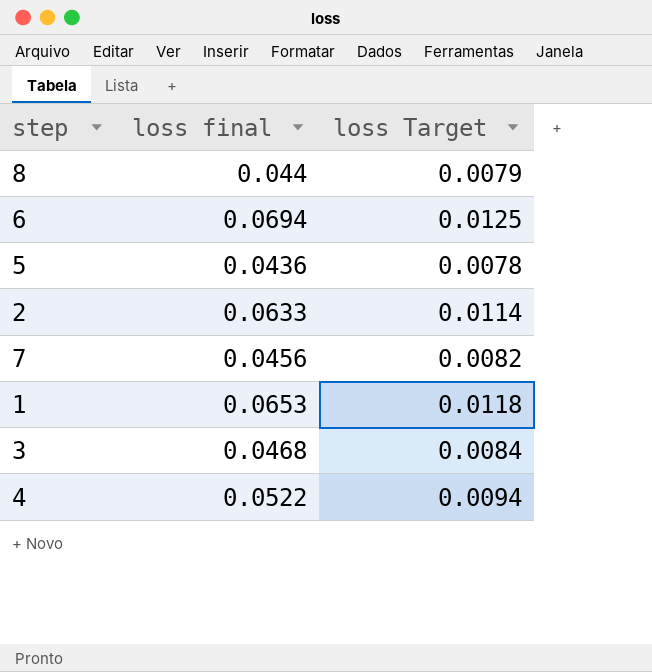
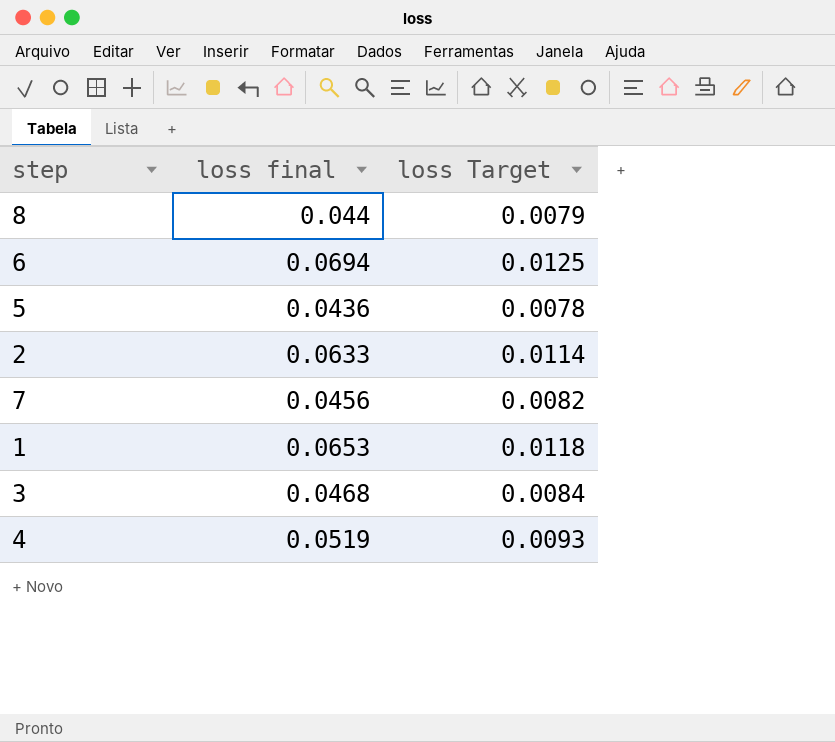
4 | loss final: 0.0522 -> 0.0519
4 | loss Target: 0.0094 -> 0.0093

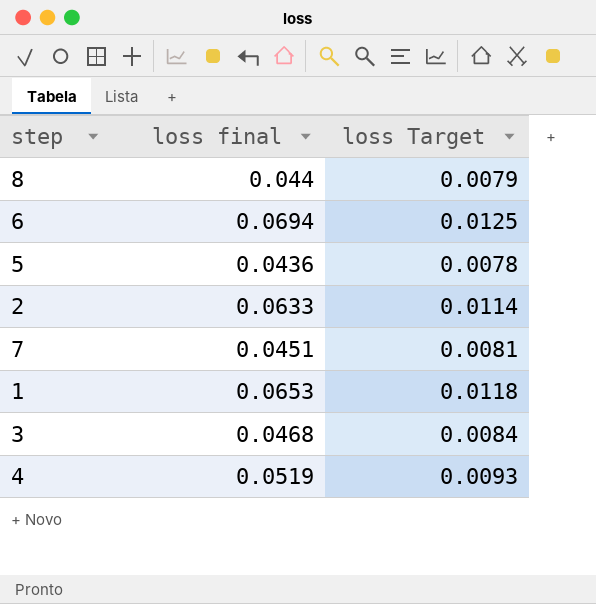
7 | loss final: 0.0456 -> 0.0451
7 | loss Target: 0.0082 -> 0.0081

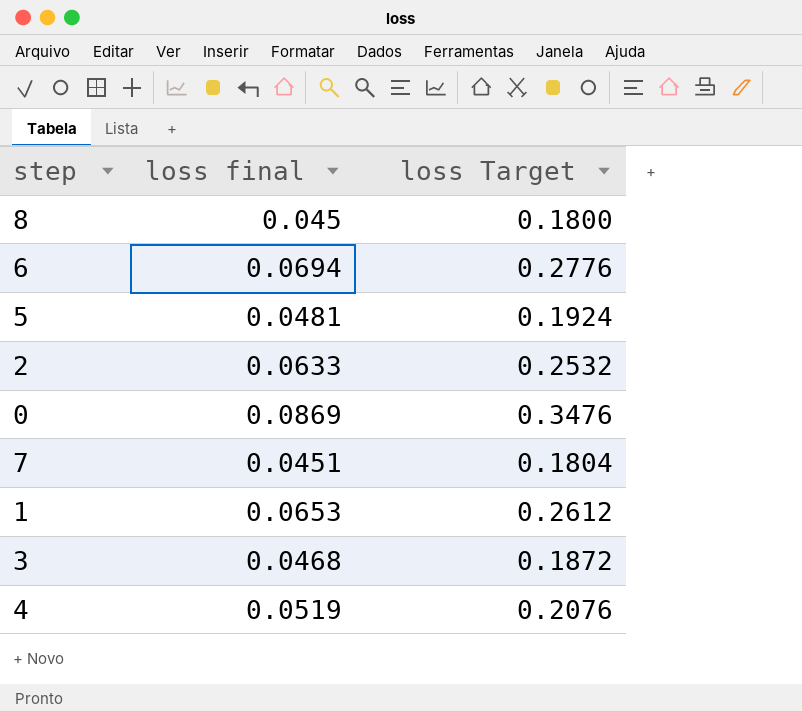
column loss Target | formula: [loss final] * 0.18 -> [loss final] * 4
8 | loss final: 0.044 -> 0.045
5 | loss final: 0.0436 -> 0.0481
row 0: none -> 0.0869 | 0.3476

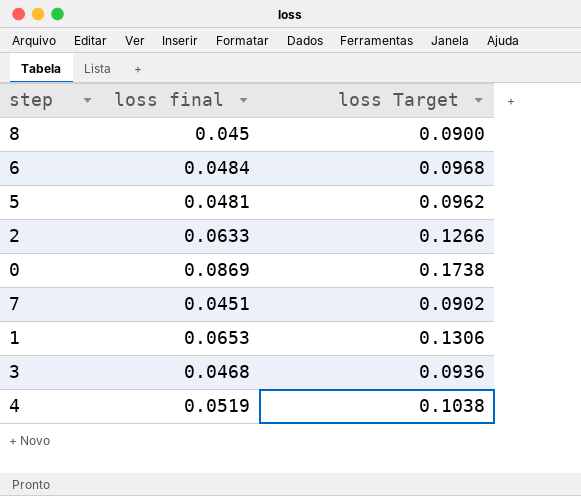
column loss Target | formula: [loss final] * 4 -> [loss final] * 2
6 | loss final: 0.0694 -> 0.0484

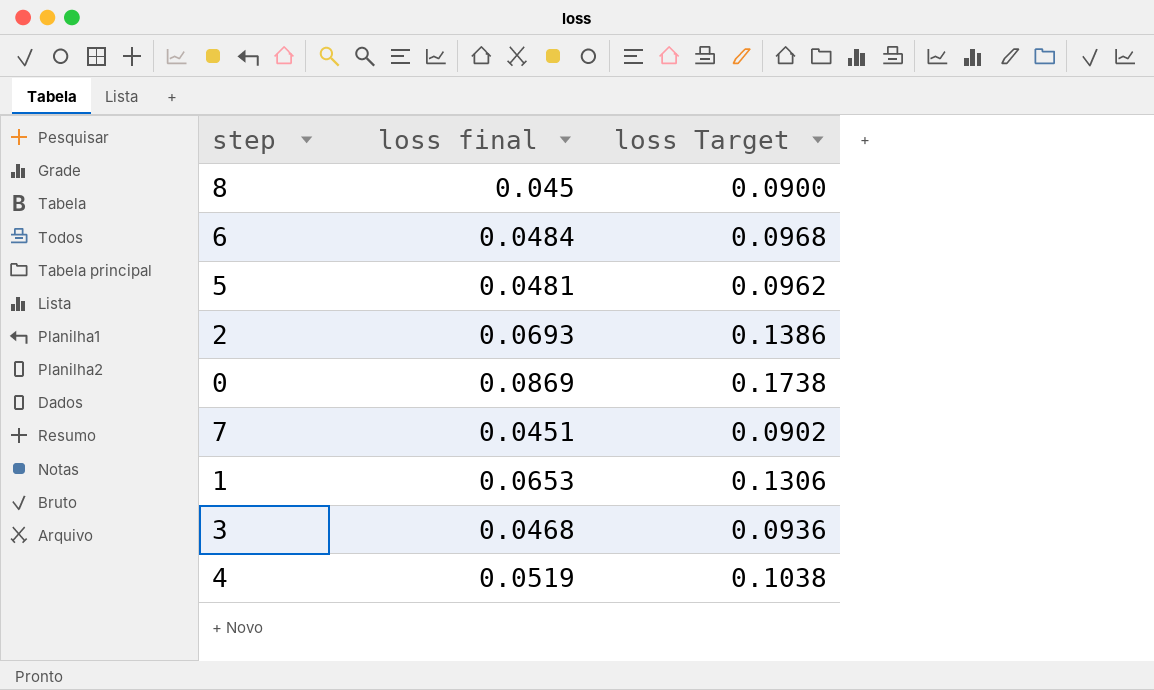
2 | loss final: 0.0633 -> 0.0693
2 | loss Target: 0.1266 -> 0.1386

